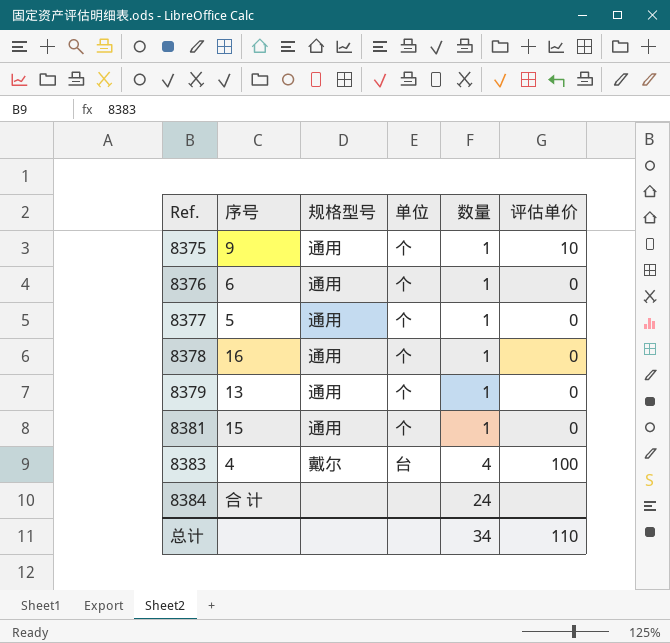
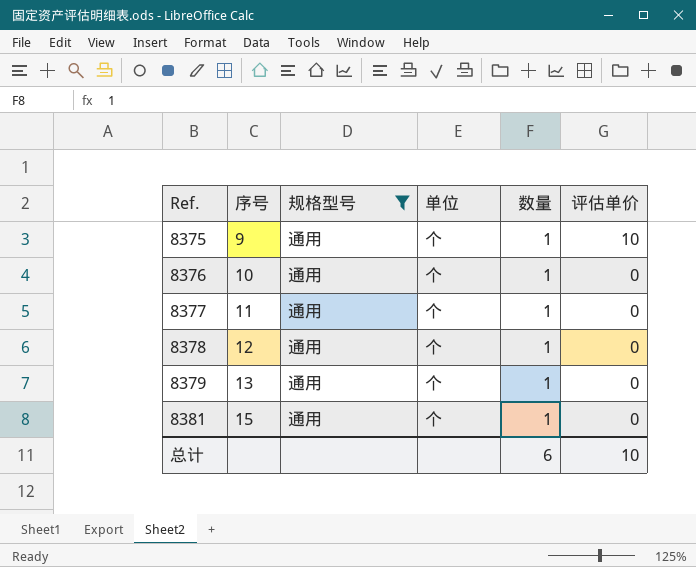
filter: none -> 规格型号 = 通用
8376 | 序号: 6 -> 10
8377 | 序号: 5 -> 11
8378 | 序号: 16 -> 12
总计 | 数量: 34 -> 6
总计 | 评估单价: 110 -> 10

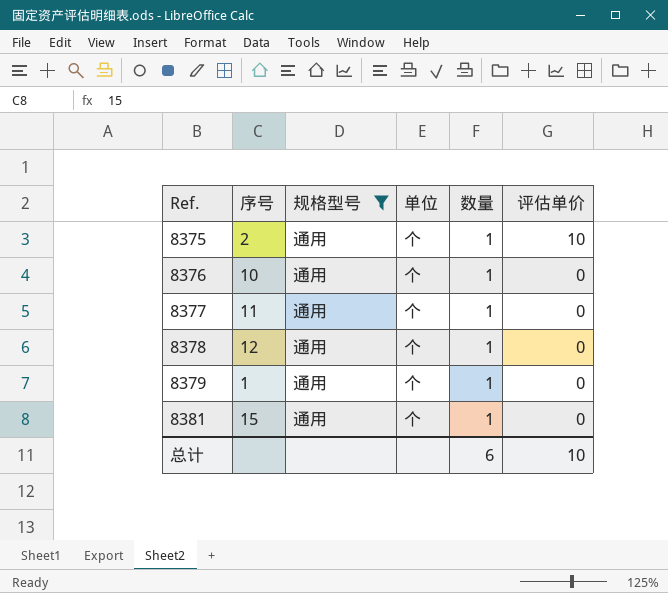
8375 | 序号: 9 -> 2
8379 | 序号: 13 -> 1

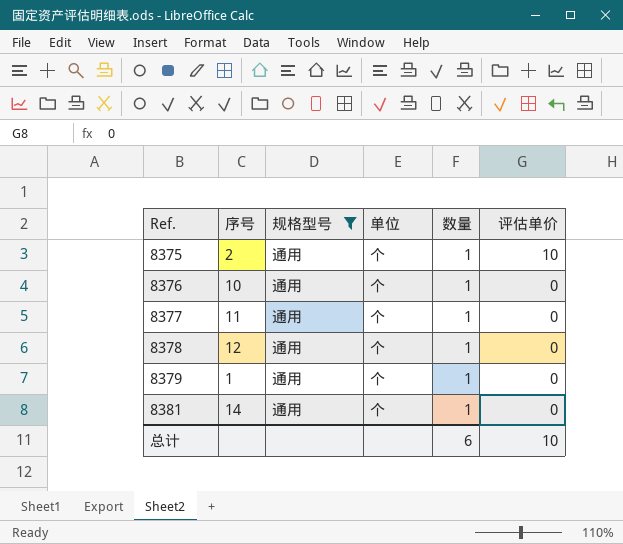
8381 | 序号: 15 -> 14

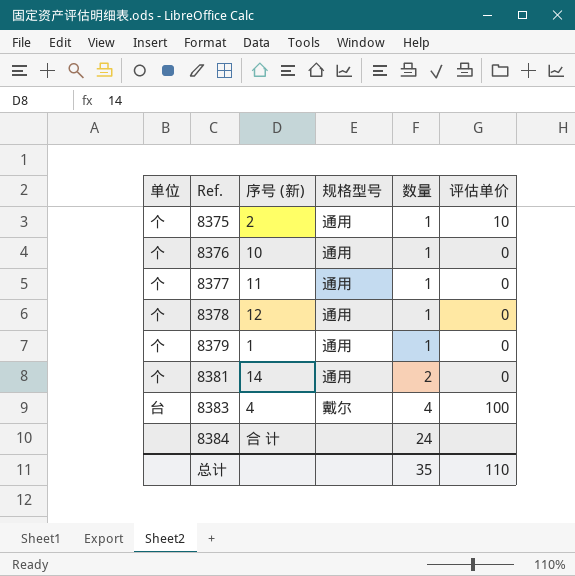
filter: 规格型号 = 通用 -> none
column 单位 | position: 4 -> 1
column name: 序号 -> 序号 (新)
8381 | 数量: 1 -> 2
总计 | 数量: 6 -> 35
总计 | 评估单价: 10 -> 110

